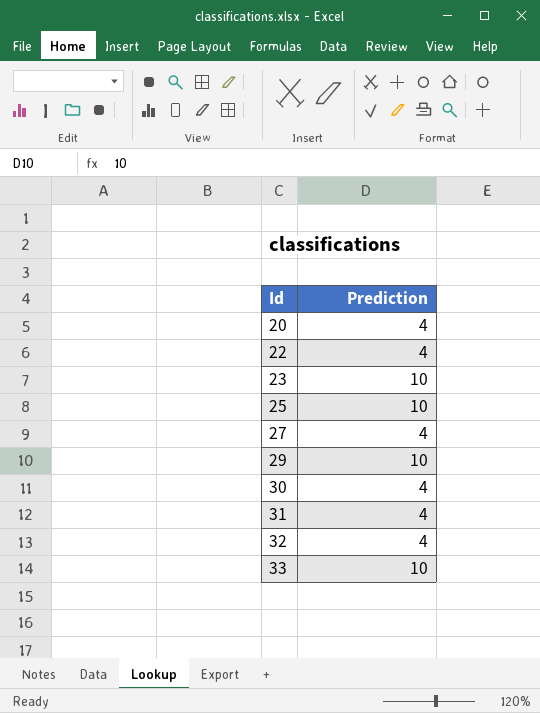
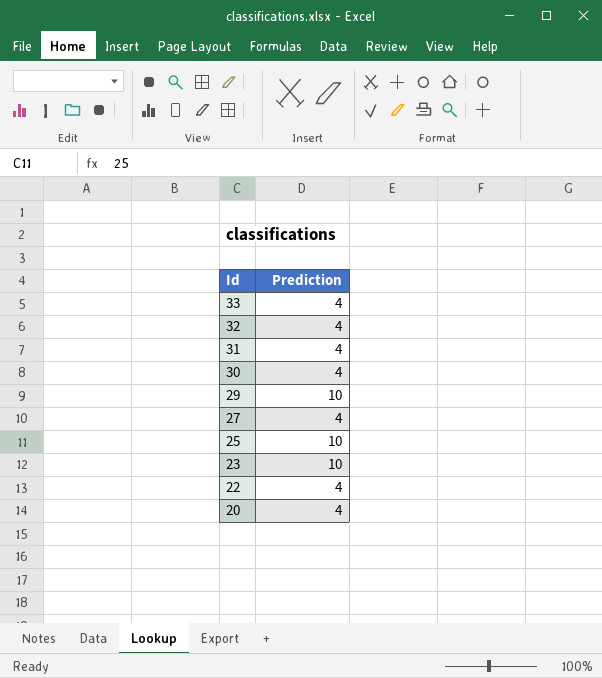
row order: Id ascending -> Id descending
33 | Prediction: 10 -> 4

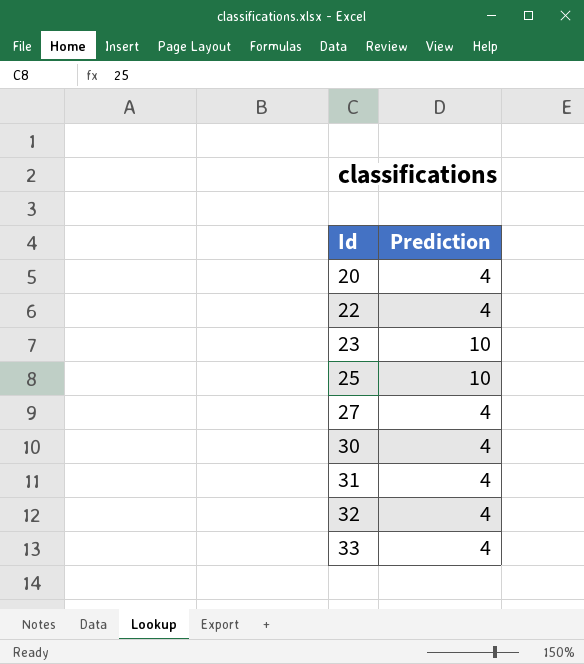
row order: Id descending -> Id ascending
row 29: 10 -> none

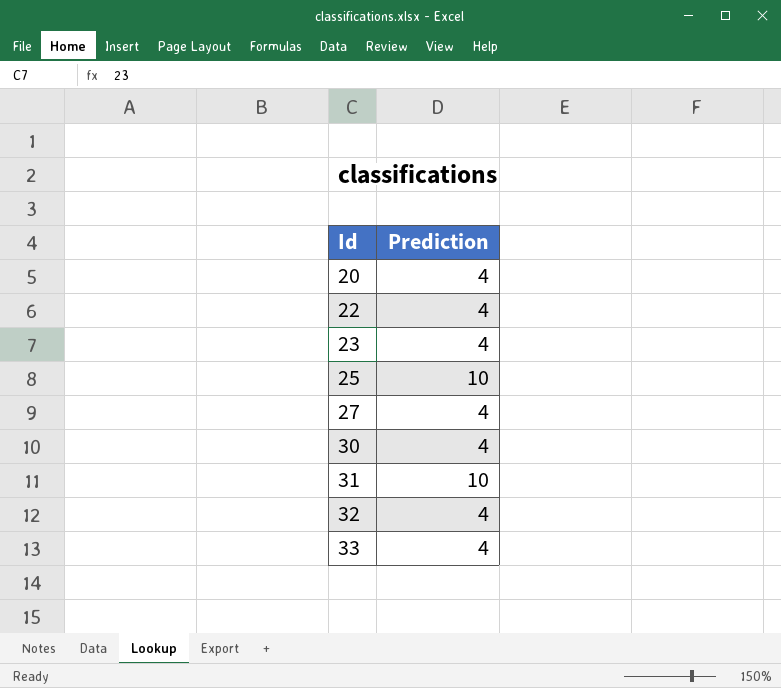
23 | Prediction: 10 -> 4
31 | Prediction: 4 -> 10

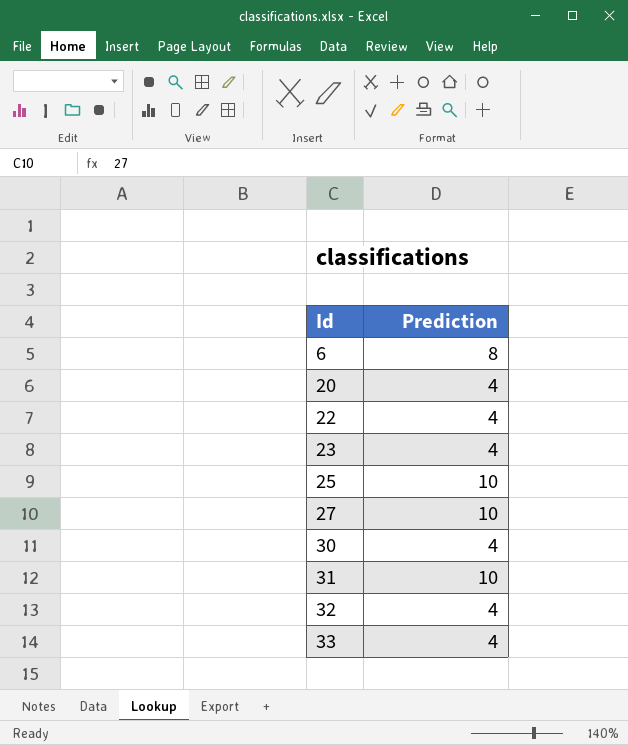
row 6: none -> 8
27 | Prediction: 4 -> 10

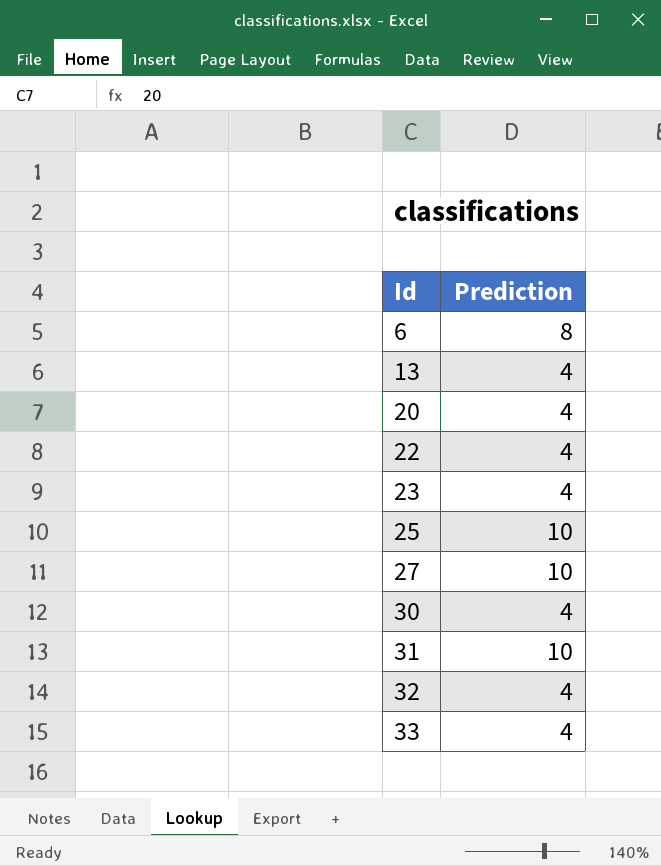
row 13: none -> 4

